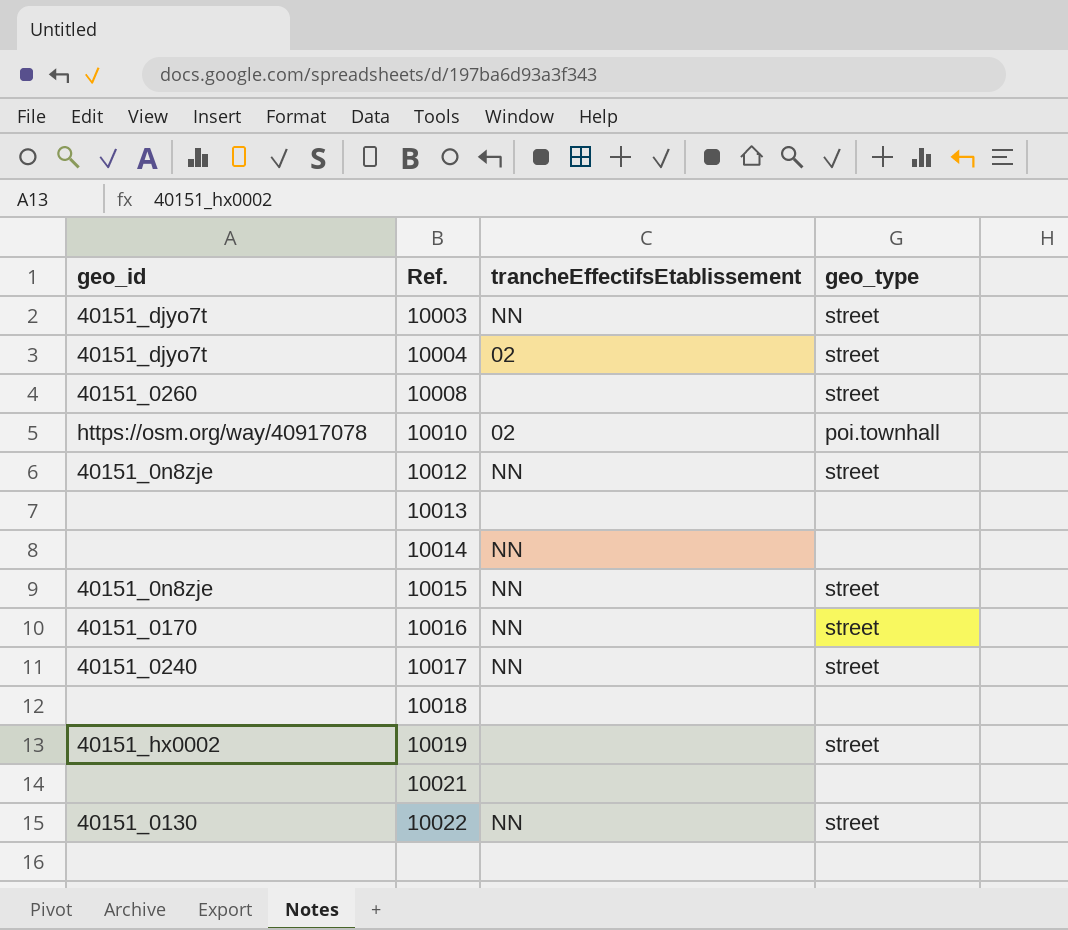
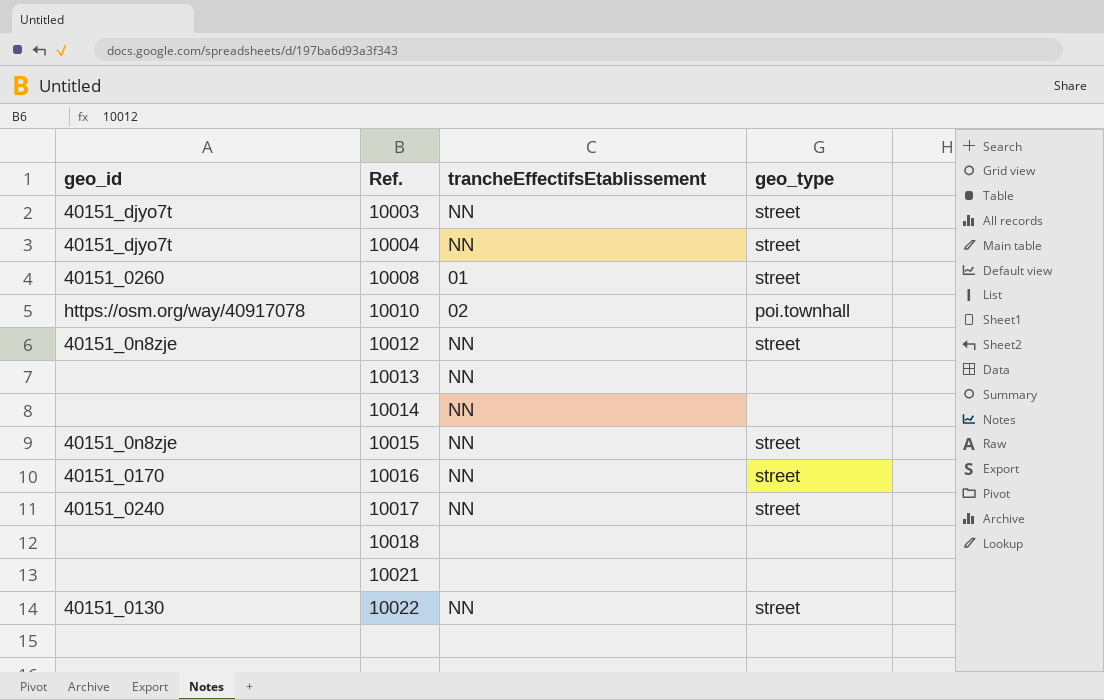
row 10019: 40151_hx0002 | none | street -> none
10004 | trancheEffectifsEtablissement: 02 -> NN
10008 | trancheEffectifsEtablissement: none -> 01
10013 | trancheEffectifsEtablissement: none -> NN

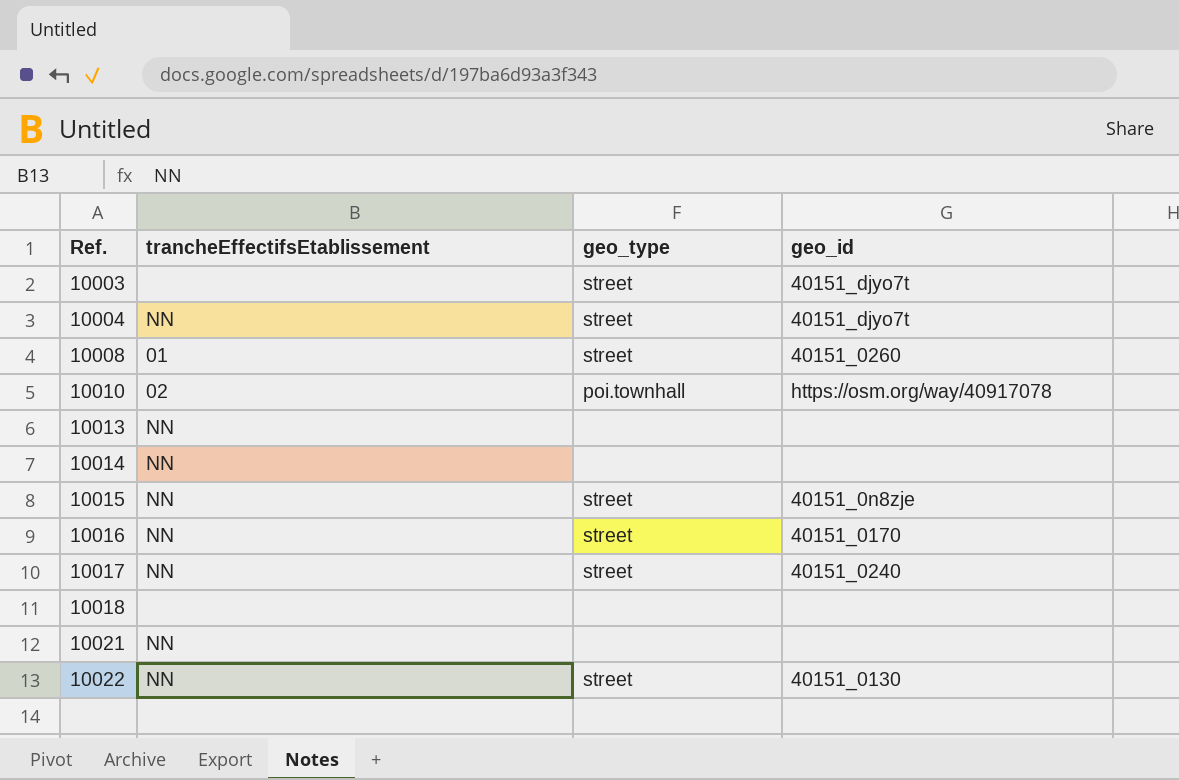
column geo_id | position: 1 -> 4
row 10012: 40151_0n8zje | NN | street -> none
10003 | trancheEffectifsEtablissement: NN -> none
10021 | trancheEffectifsEtablissement: none -> NN

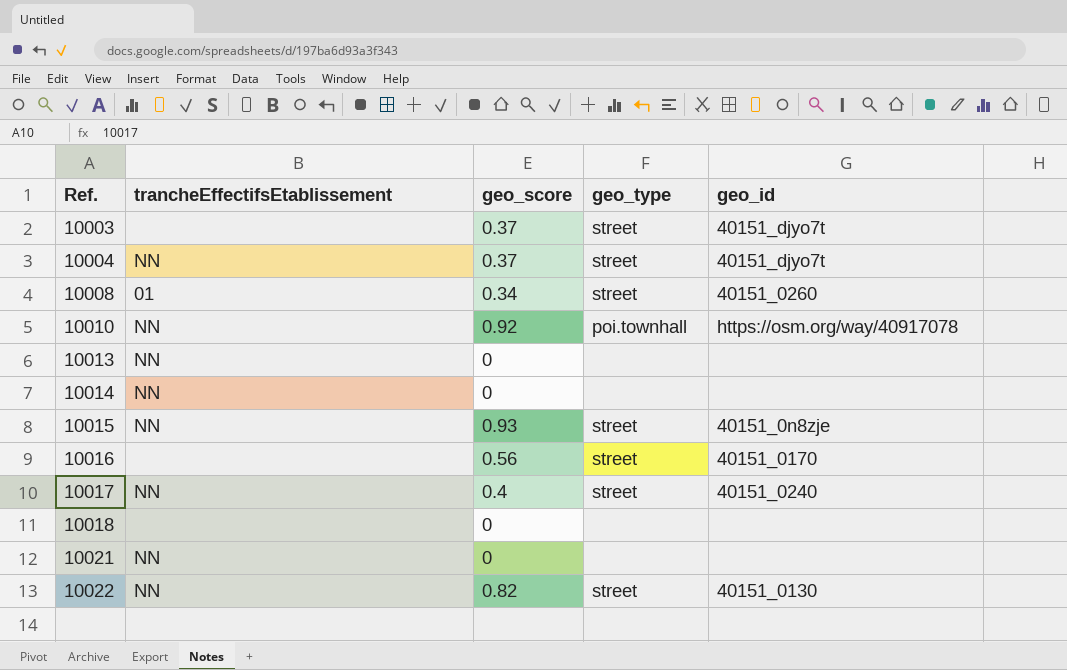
column geo_score | position: none -> 3
10010 | trancheEffectifsEtablissement: 02 -> NN
10016 | trancheEffectifsEtablissement: NN -> none

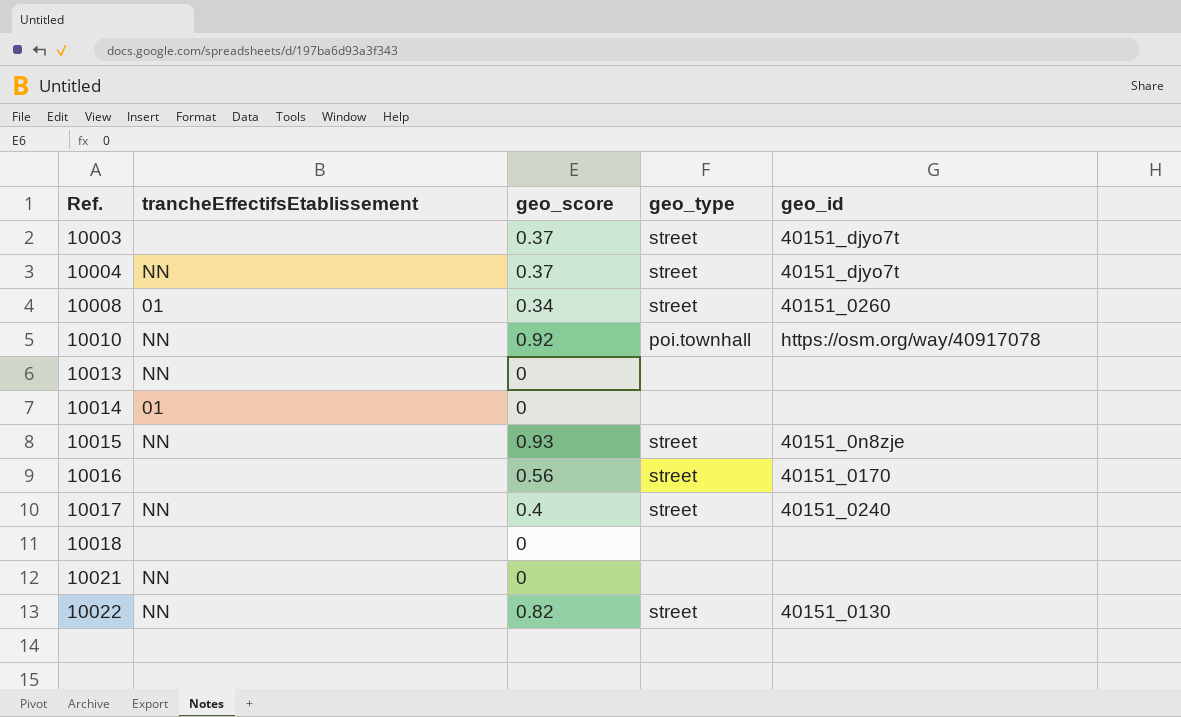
10014 | trancheEffectifsEtablissement: NN -> 01

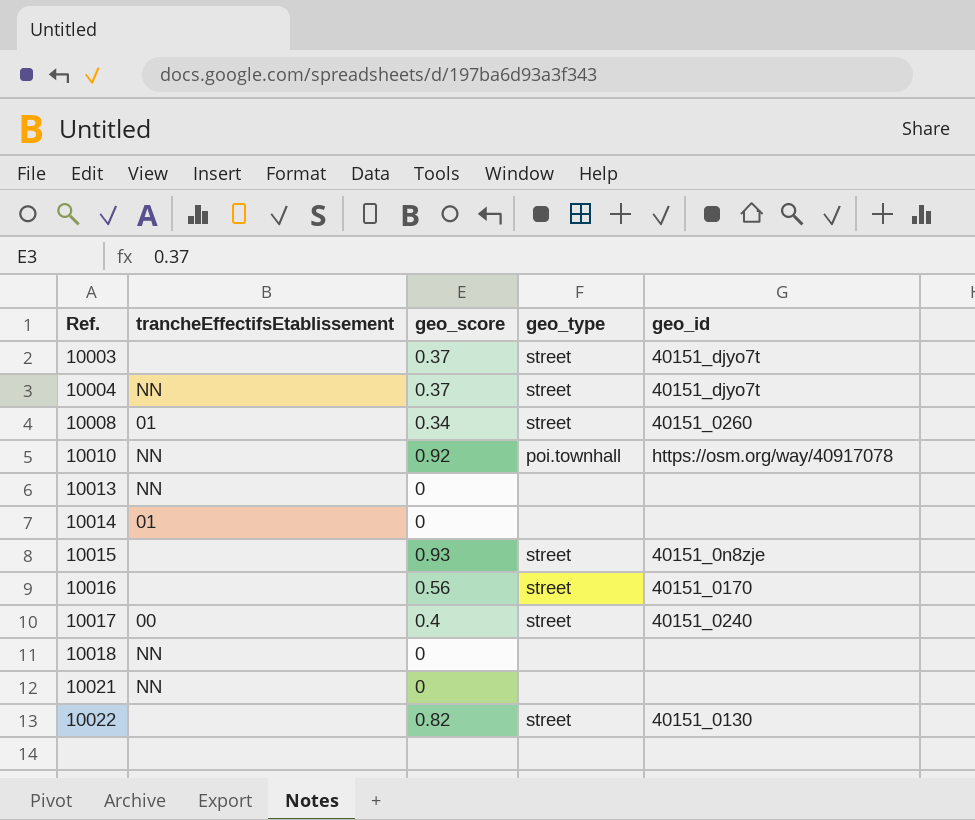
10015 | trancheEffectifsEtablissement: NN -> none
10017 | trancheEffectifsEtablissement: NN -> 00
10018 | trancheEffectifsEtablissement: none -> NN
10022 | trancheEffectifsEtablissement: NN -> none

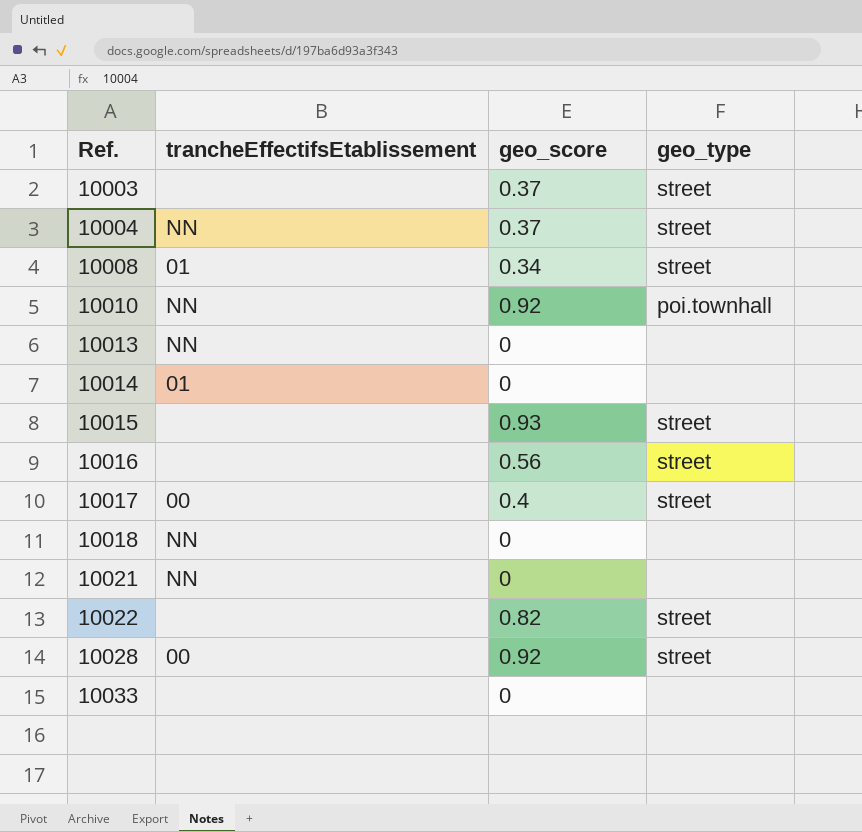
column geo_id | position: 5 -> none
row 10028: none -> 00 | 0.92 | street
row 10033: none -> none | 0 | none

